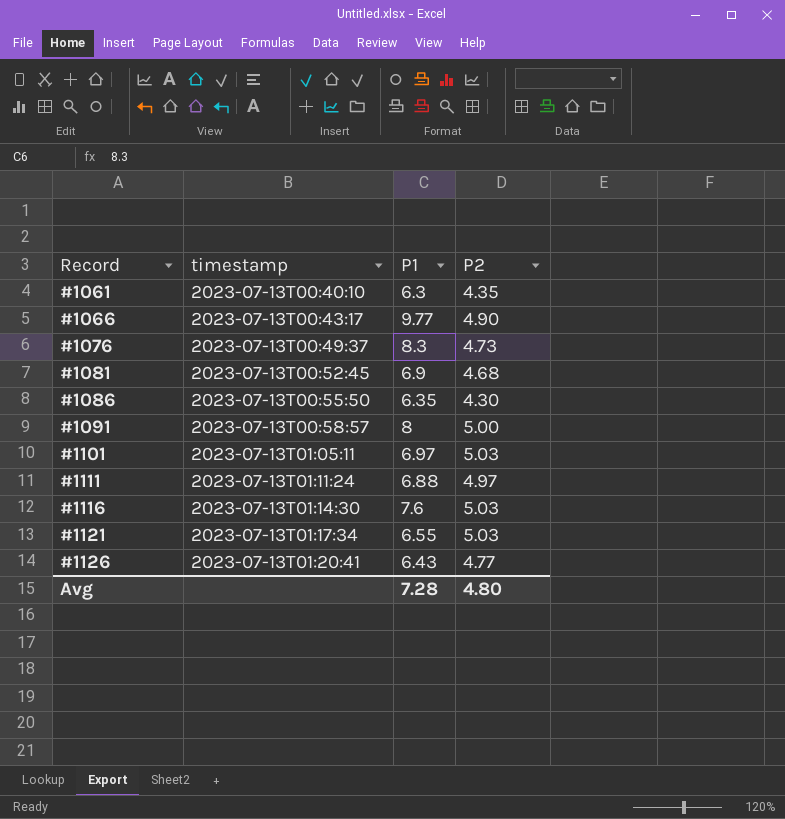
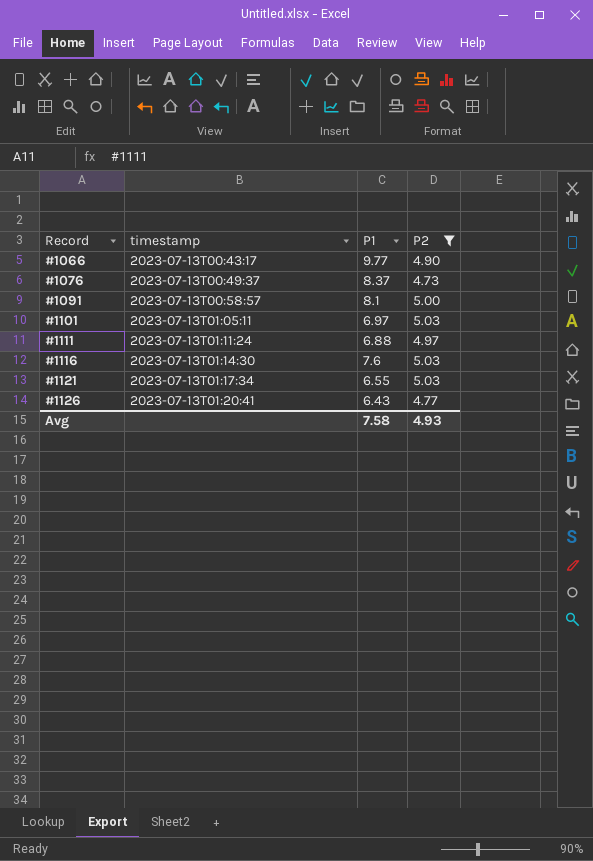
filter: none -> P2 >= 4.73
#1076 | P1: 8.3 -> 8.37
#1091 | P1: 8 -> 8.1
Avg | P1: 7.28 -> 7.58
Avg | P2: 4.80 -> 4.93

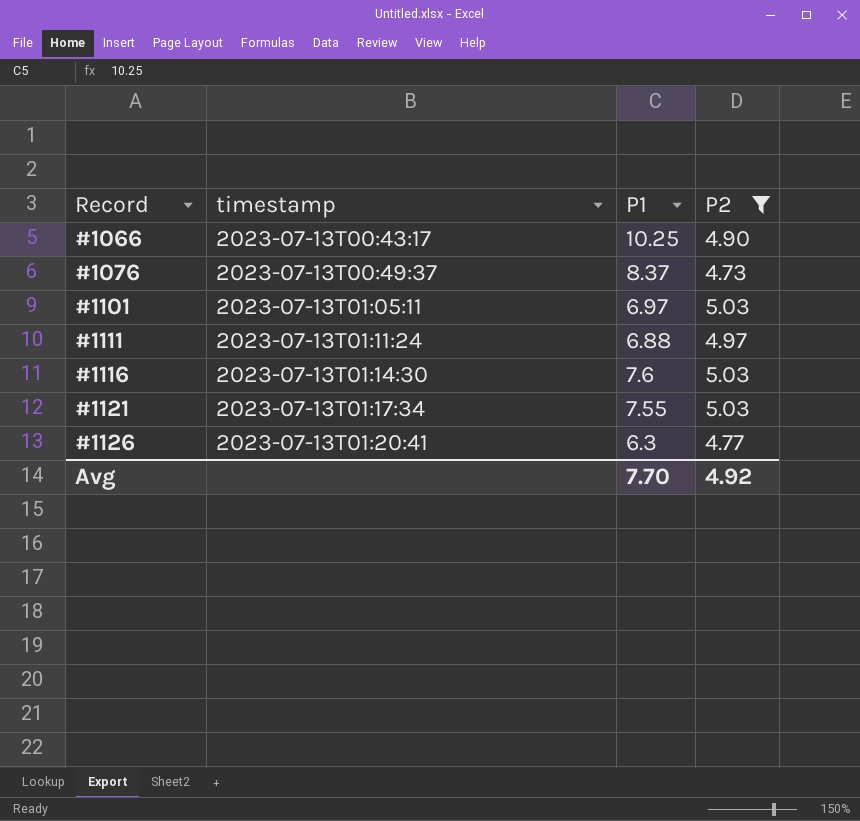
row #1091: 2023-07-13T00:58:57 | 8.1 | 5.00 -> none
#1066 | P1: 9.77 -> 10.25
#1121 | P1: 6.55 -> 7.55
#1126 | P1: 6.43 -> 6.3
Avg | P1: 7.58 -> 7.70
Avg | P2: 4.93 -> 4.92

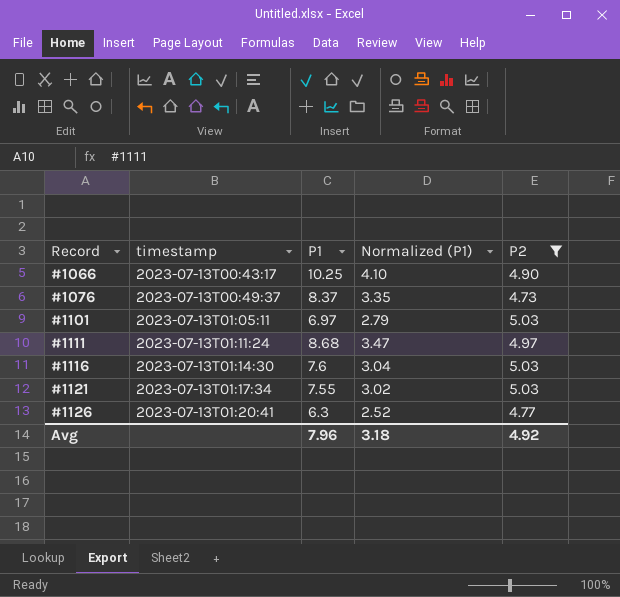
column Normalized (P1) | formula: none -> [P1] * 0.4
#1111 | P1: 6.88 -> 8.68
Avg | P1: 7.70 -> 7.96

